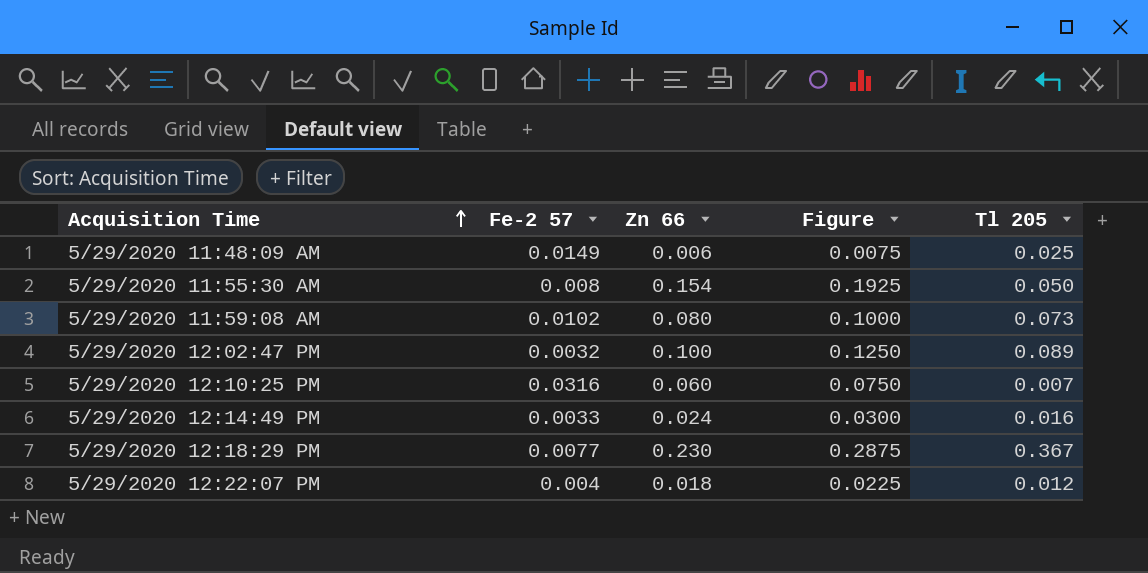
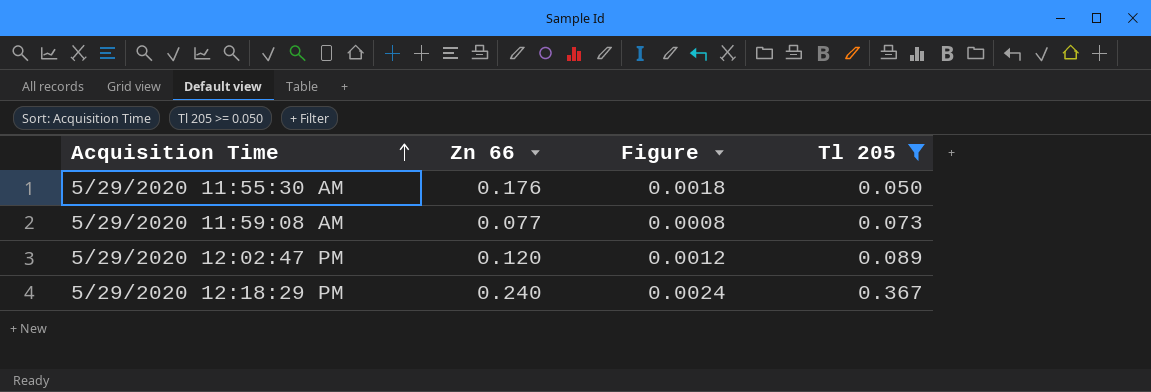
filter: none -> Tl 205 >= 0.050
column Fe-2 57 | position: 2 -> none
column Figure | formula: [Zn 66] * 1.25 -> [Zn 66] * 0.01
5/29/2020 11:55:30 AM | Zn 66: 0.154 -> 0.176
5/29/2020 11:59:08 AM | Zn 66: 0.080 -> 0.077
5/29/2020 12:02:47 PM | Zn 66: 0.100 -> 0.120
5/29/2020 12:18:29 PM | Zn 66: 0.230 -> 0.240

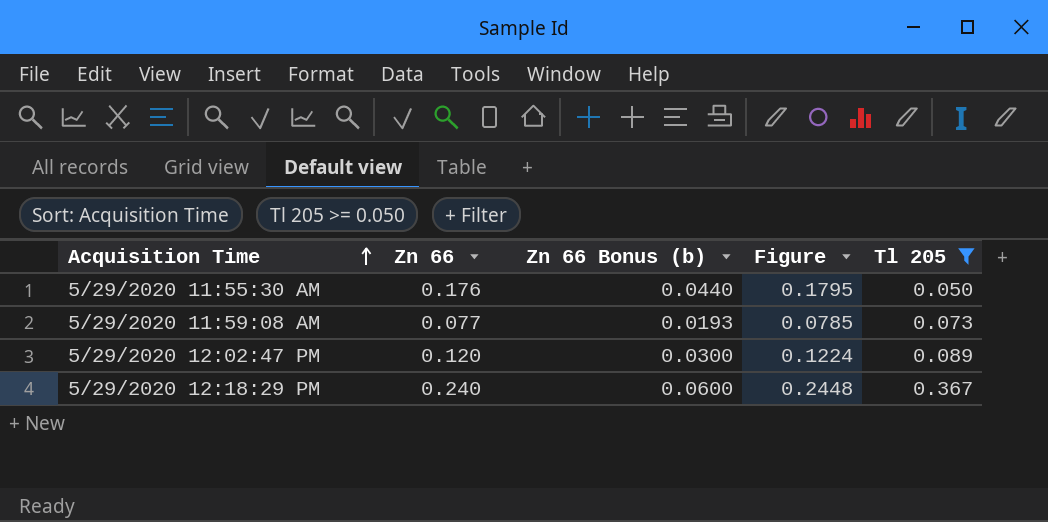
column Zn 66 Bonus (b) | formula: none -> [Zn 66] * 0.25
column Figure | formula: [Zn 66] * 0.01 -> [Zn 66] * 1.02

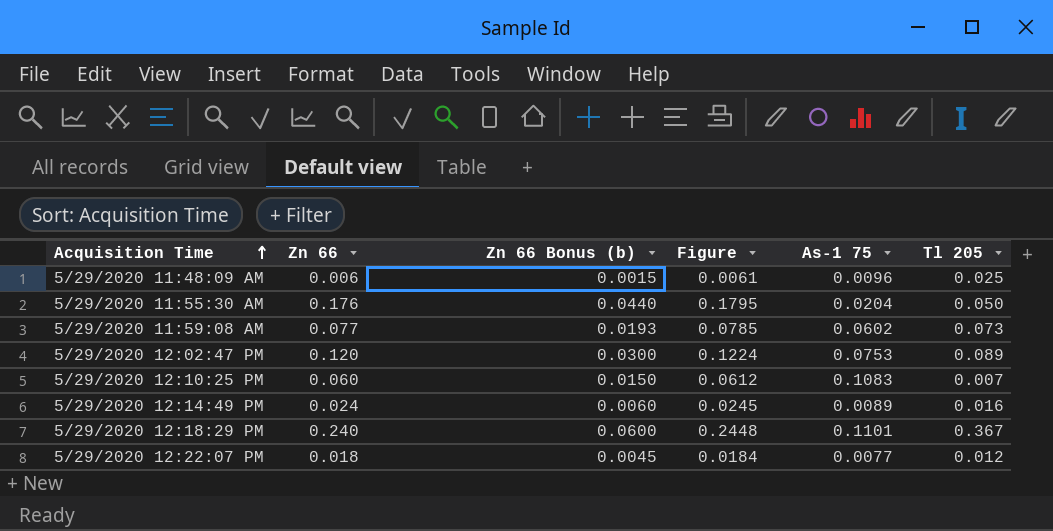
filter: Tl 205 >= 0.050 -> none
column As-1 75 | position: none -> 5

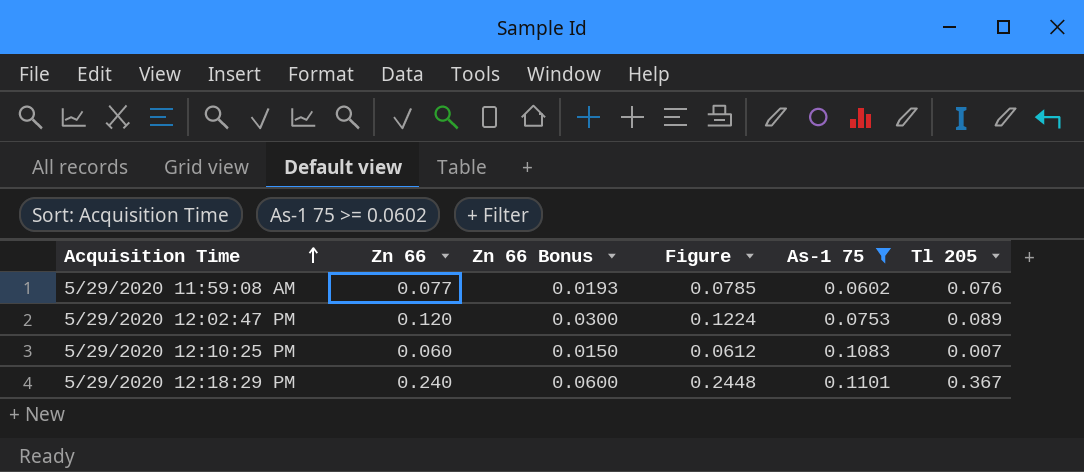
filter: none -> As-1 75 >= 0.0602
column name: Zn 66 Bonus (b) -> Zn 66 Bonus
5/29/2020 11:59:08 AM | Tl 205: 0.073 -> 0.076

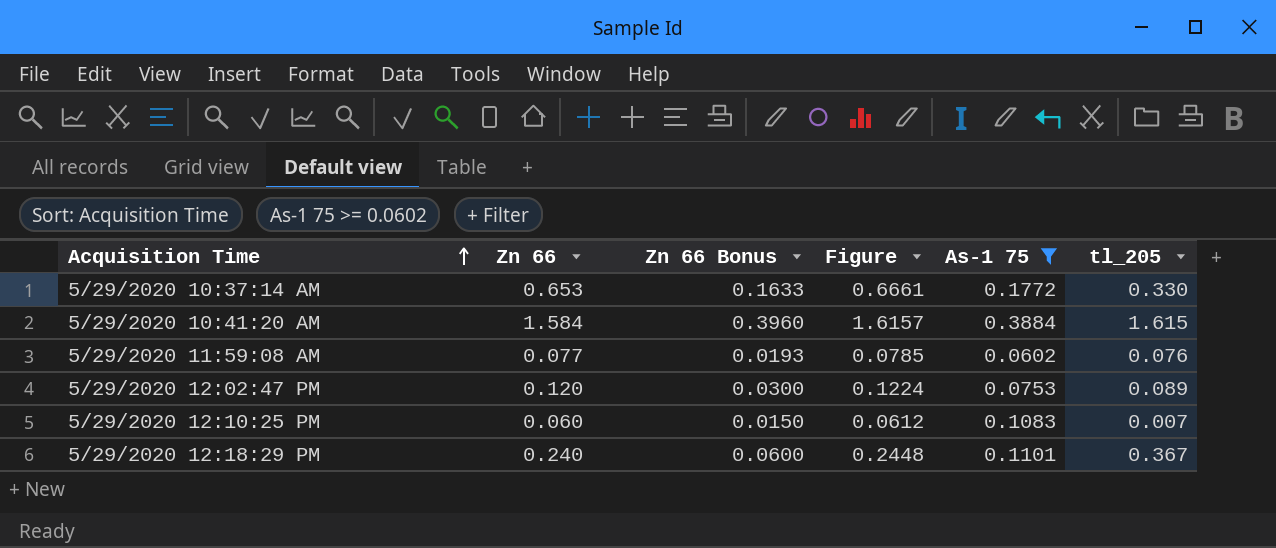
column name: Tl 205 -> tl_205
row 5/29/2020 10:37:14 AM: none -> 0.653 | 0.1633 | 0.6661 | 0.1772 | 0.330
row 5/29/2020 10:41:20 AM: none -> 1.584 | 0.3960 | 1.6157 | 0.3884 | 1.615

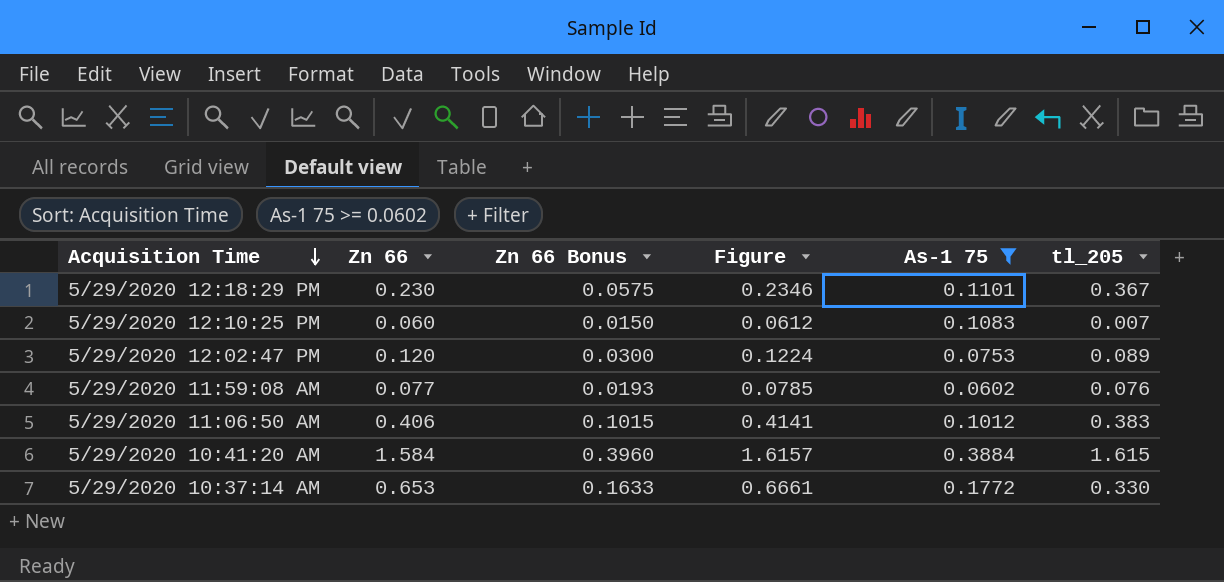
row order: Acquisition Time ascending -> Acquisition Time descending
5/29/2020 12:18:29 PM | Zn 66: 0.240 -> 0.230
5/29/2020 12:18:29 PM | Zn 66 Bonus: 0.0600 -> 0.0575
5/29/2020 12:18:29 PM | Figure: 0.2448 -> 0.2346
row 5/29/2020 11:06:50 AM: none -> 0.406 | 0.1015 | 0.4141 | 0.1012 | 0.383

